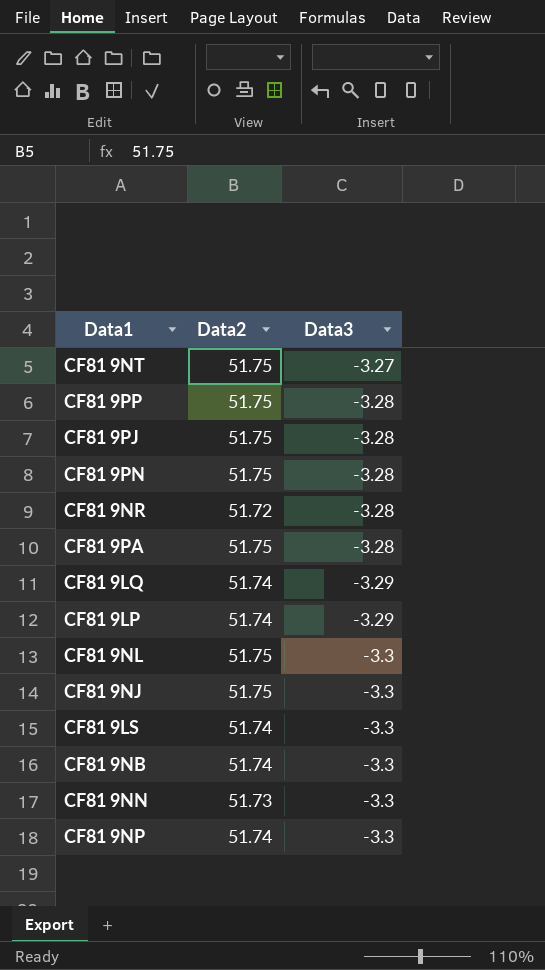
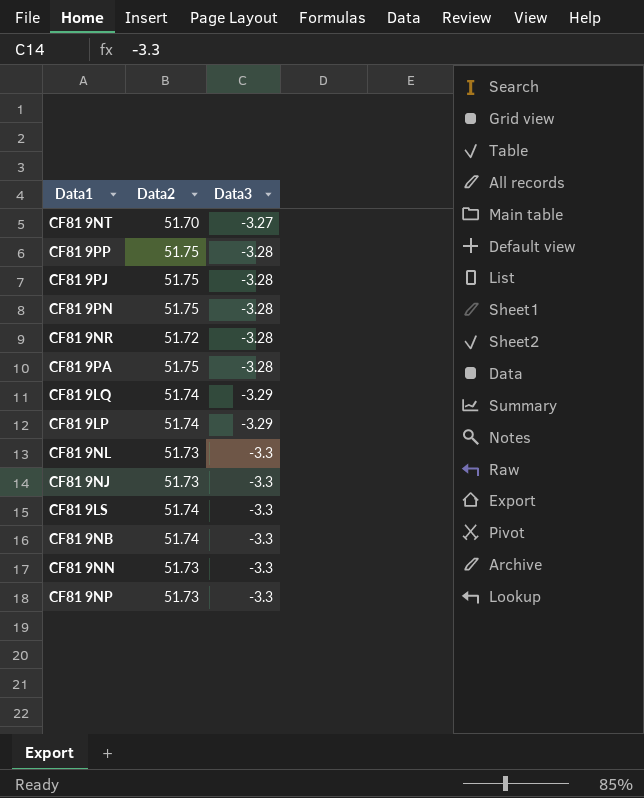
CF81 9NT | Data2: 51.75 -> 51.70
CF81 9NL | Data2: 51.75 -> 51.73
CF81 9NJ | Data2: 51.75 -> 51.73
CF81 9NP | Data2: 51.74 -> 51.73

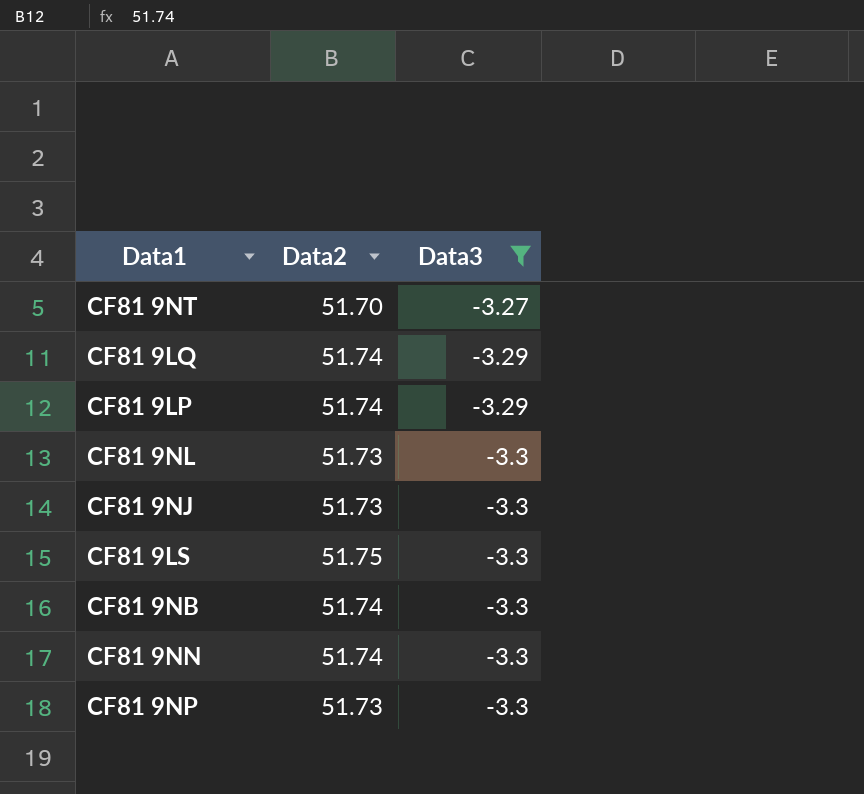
filter: none -> Data3 != -3.28
CF81 9LS | Data2: 51.74 -> 51.75
CF81 9NN | Data2: 51.73 -> 51.74

